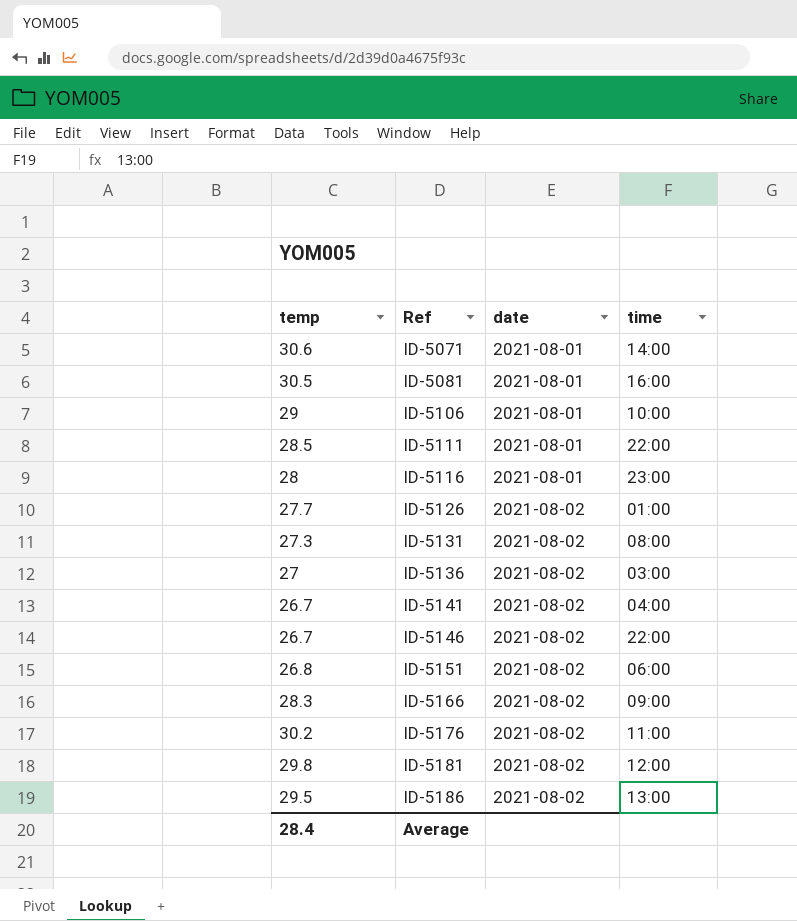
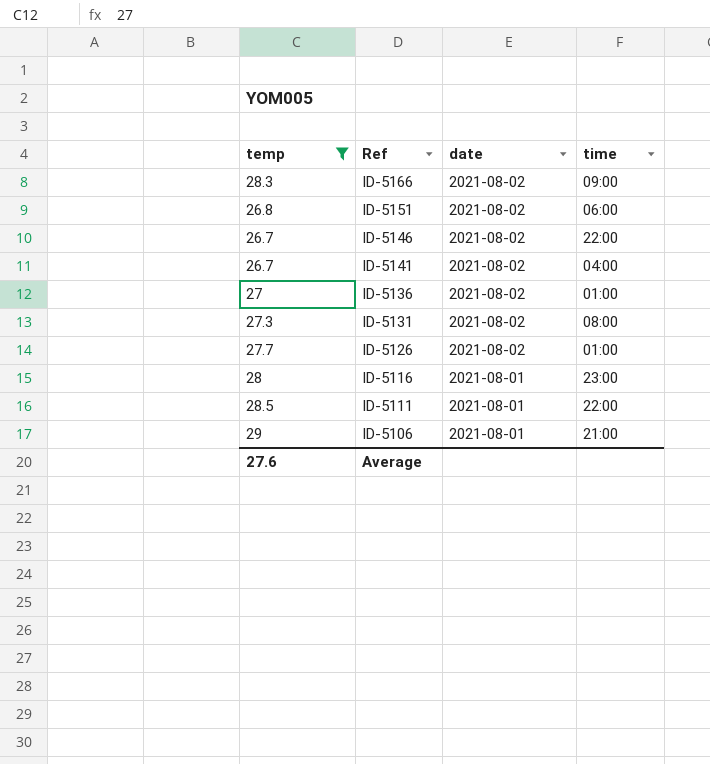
filter: none -> temp <= 29
row order: Ref ascending -> Ref descending
ID-5136 | time: 03:00 -> 01:00
ID-5106 | time: 10:00 -> 21:00
Average | temp: 28.4 -> 27.6

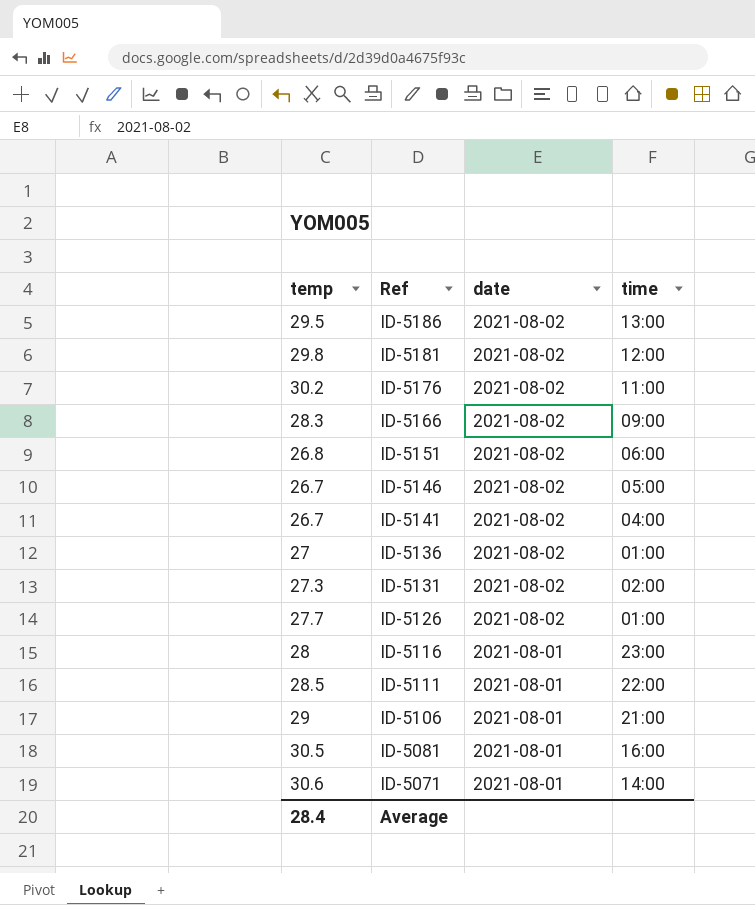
filter: temp <= 29 -> none
ID-5146 | time: 22:00 -> 05:00
ID-5131 | time: 08:00 -> 02:00
Average | temp: 27.6 -> 28.4

